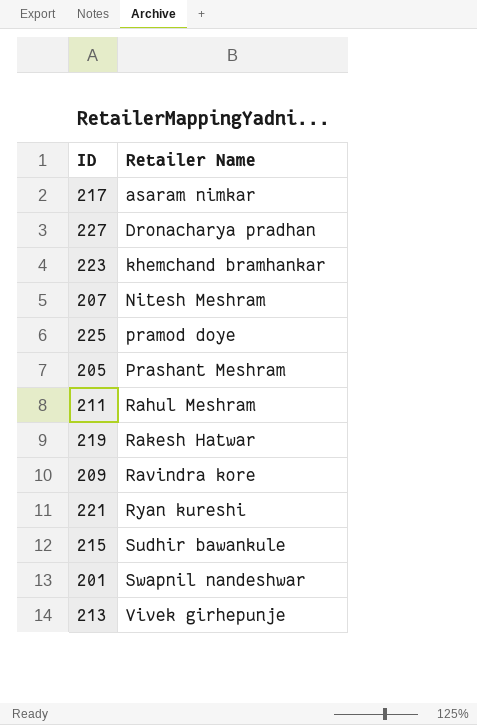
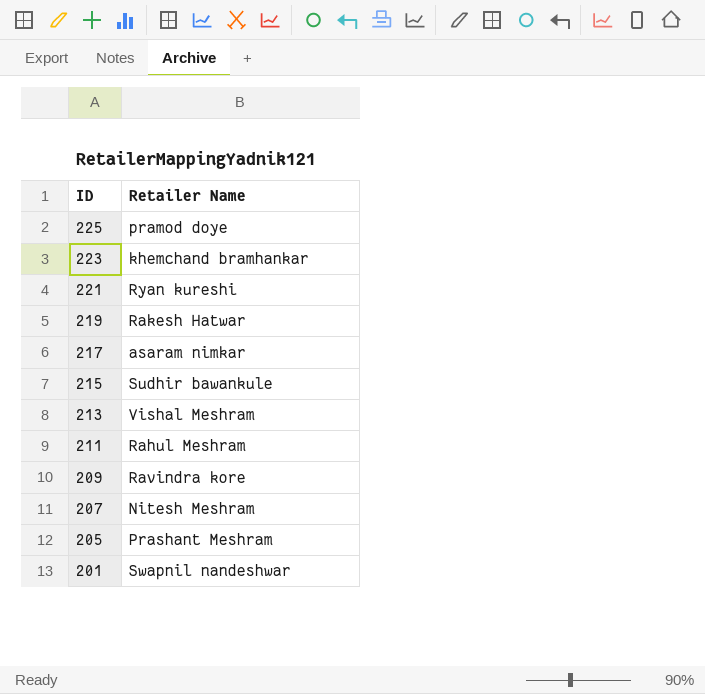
row order: Retailer Name ascending -> ID descending
row 227: Dronacharya pradhan -> none
213 | Retailer Name: Vivek girhepunje -> Vishal Meshram

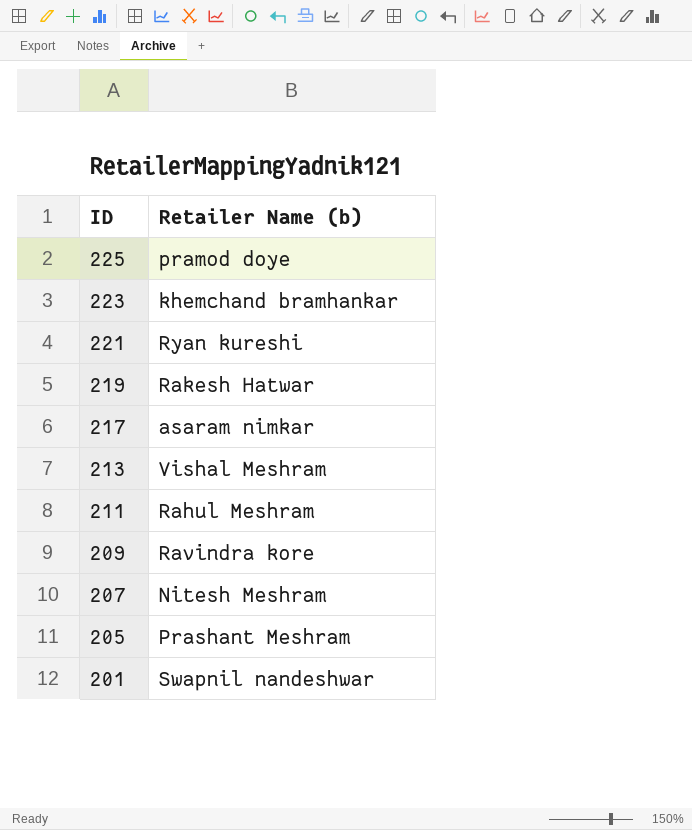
column name: Retailer Name -> Retailer Name (b)
row 215: Sudhir bawankule -> none

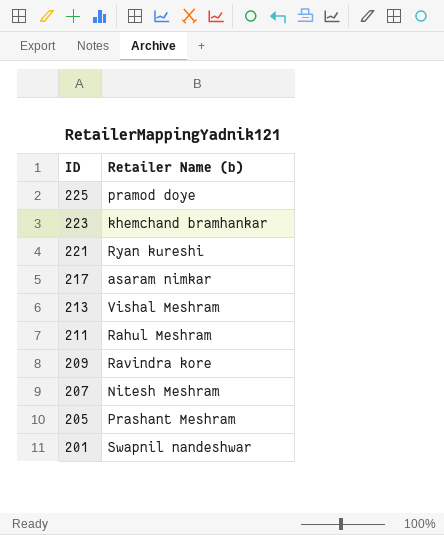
row 219: Rakesh Hatwar -> none

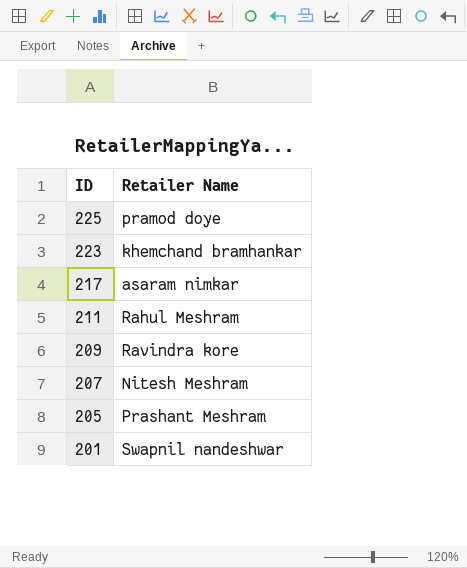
column name: Retailer Name (b) -> Retailer Name
row 221: Ryan kureshi -> none
row 213: Vishal Meshram -> none

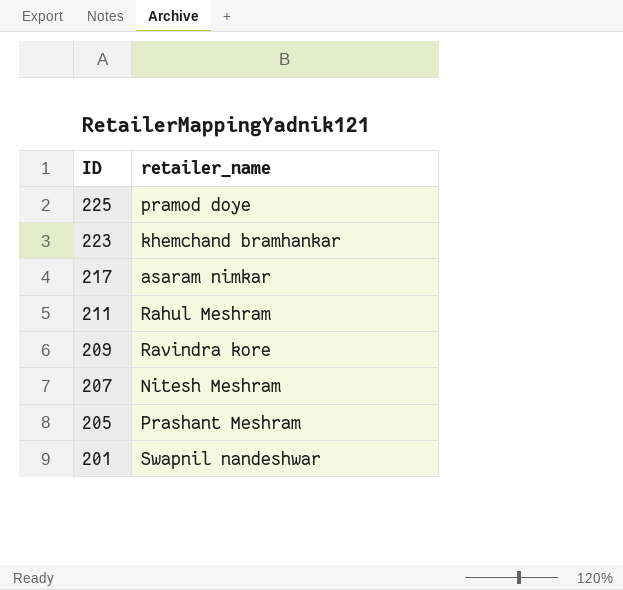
column name: Retailer Name -> retailer_name

